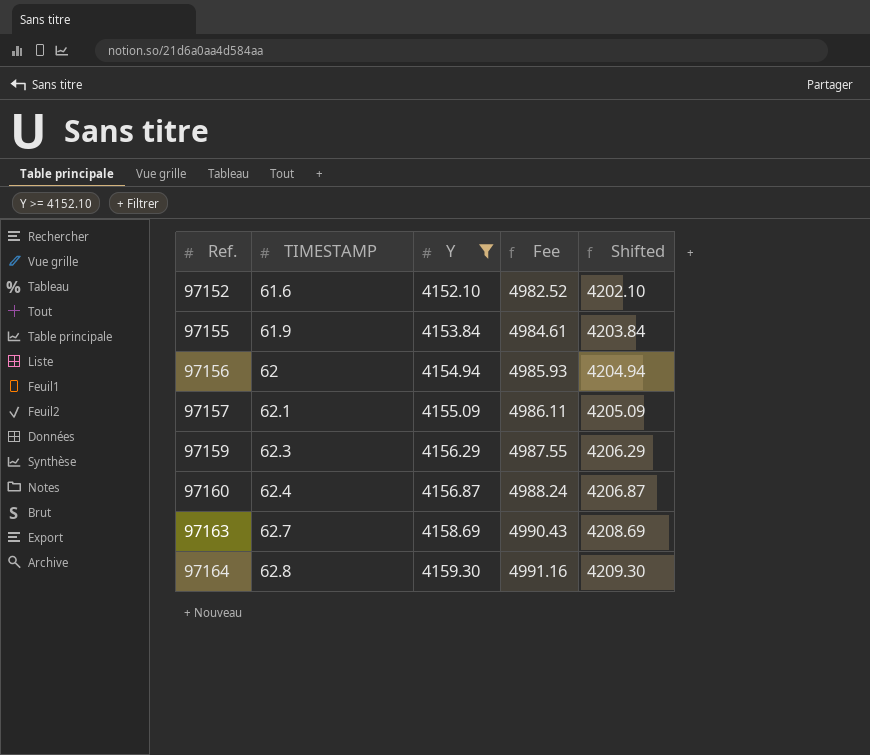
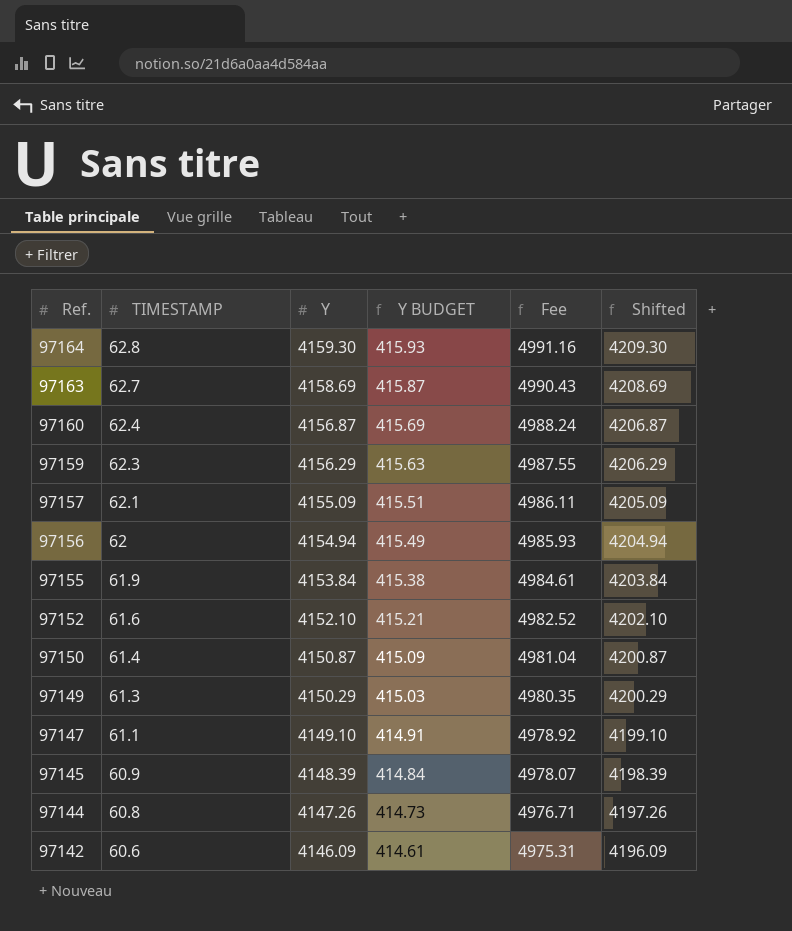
filter: Y >= 4152.10 -> none
row order: Ref. ascending -> Ref. descending
column Y BUDGET | formula: none -> [Y] * 0.1

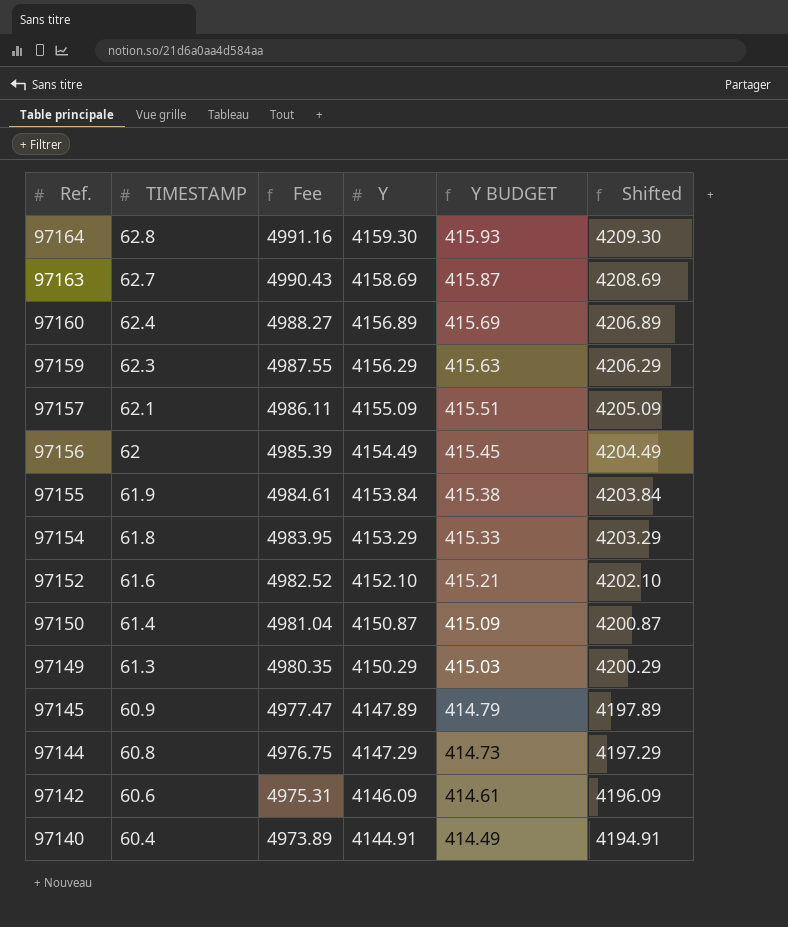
column Fee | position: 5 -> 3
row 97147: 61.1 | 4149.10 | 414.91 | 4978.92 | 4199.10 -> none
97160 | Fee: 4988.24 -> 4988.27
97160 | Y: 4156.87 -> 4156.89
97160 | Shifted: 4206.87 -> 4206.89
97156 | Fee: 4985.93 -> 4985.39
97156 | Y: 4154.94 -> 4154.49
97156 | Y BUDGET: 415.49 -> 415.45
97156 | Shifted: 4204.94 -> 4204.49
row 97154: none -> 61.8 | 4983.95 | 4153.29 | 415.33 | 4203.29
97145 | Fee: 4978.07 -> 4977.47
97145 | Y: 4148.39 -> 4147.89
97145 | Y BUDGET: 414.84 -> 414.79
97145 | Shifted: 4198.39 -> 4197.89
97144 | Fee: 4976.71 -> 4976.75
97144 | Y: 4147.26 -> 4147.29
97144 | Shifted: 4197.26 -> 4197.29
row 97140: none -> 60.4 | 4973.89 | 4144.91 | 414.49 | 4194.91

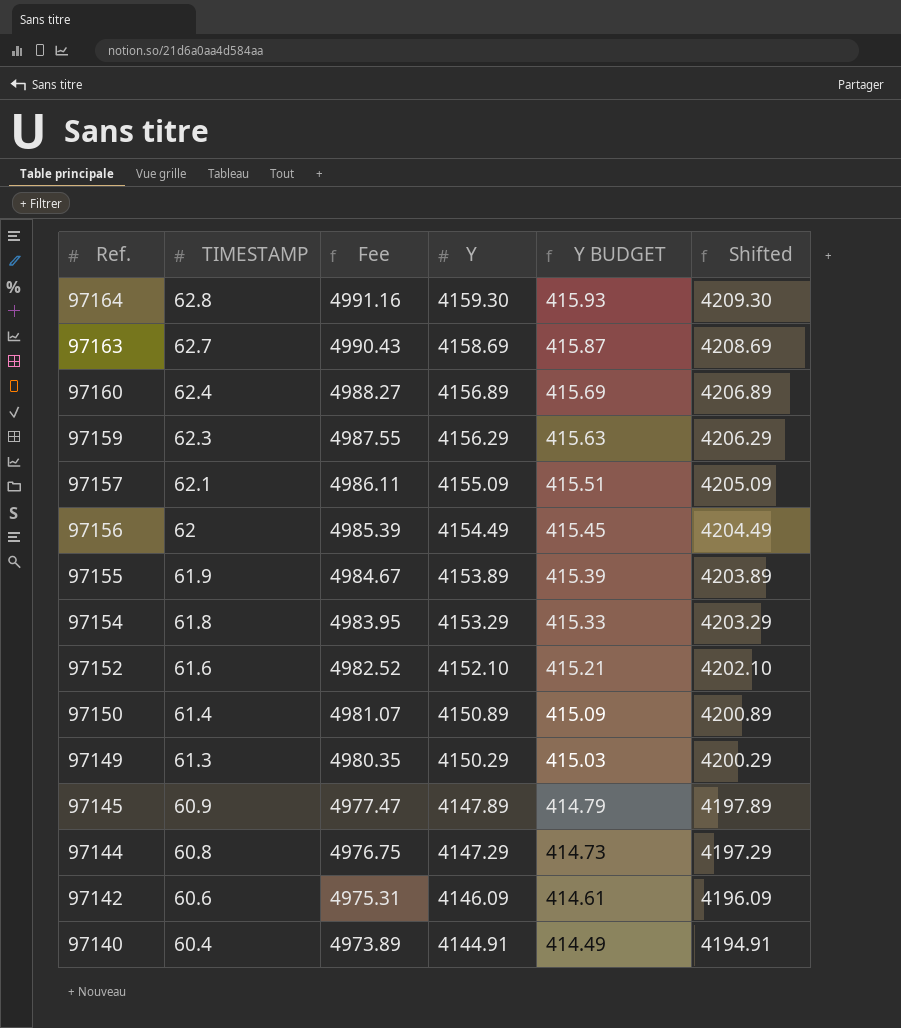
97155 | Fee: 4984.61 -> 4984.67
97155 | Y: 4153.84 -> 4153.89
97155 | Y BUDGET: 415.38 -> 415.39
97155 | Shifted: 4203.84 -> 4203.89
97150 | Fee: 4981.04 -> 4981.07
97150 | Y: 4150.87 -> 4150.89
97150 | Shifted: 4200.87 -> 4200.89

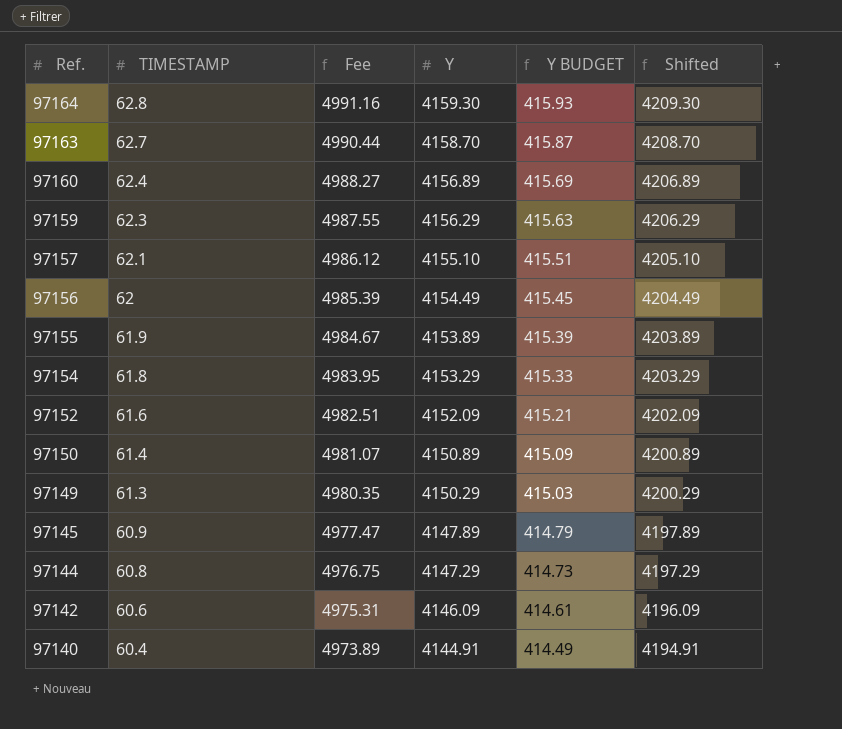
97163 | Fee: 4990.43 -> 4990.44
97163 | Y: 4158.69 -> 4158.70
97163 | Shifted: 4208.69 -> 4208.70
97157 | Fee: 4986.11 -> 4986.12
97157 | Y: 4155.09 -> 4155.10
97157 | Shifted: 4205.09 -> 4205.10
97152 | Fee: 4982.52 -> 4982.51
97152 | Y: 4152.10 -> 4152.09
97152 | Shifted: 4202.10 -> 4202.09

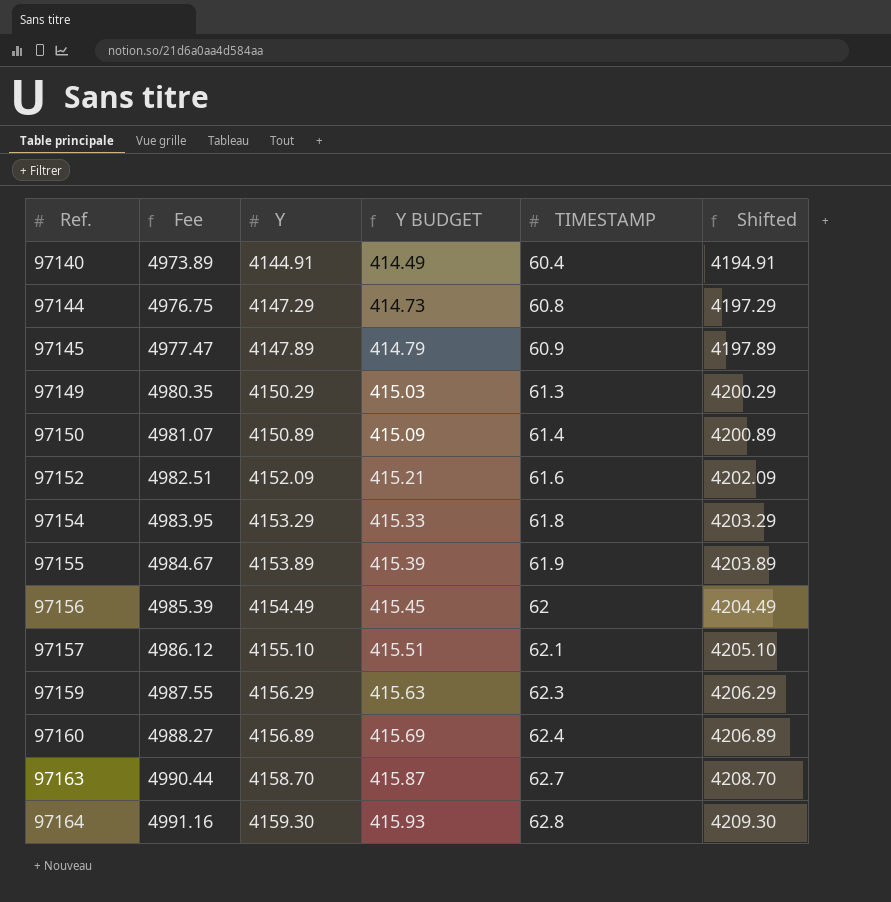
row order: Ref. descending -> Ref. ascending
column TIMESTAMP | position: 2 -> 5
row 97142: 60.6 | 4975.31 | 4146.09 | 414.61 | 4196.09 -> none

